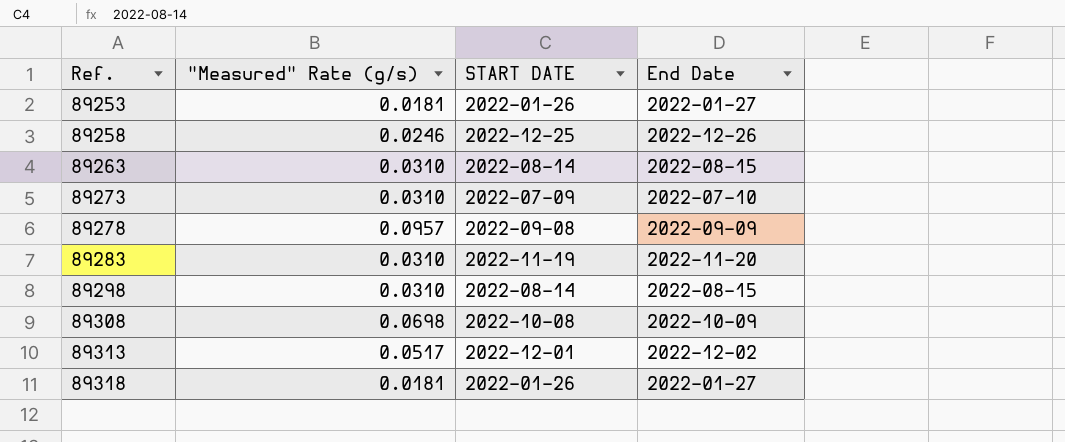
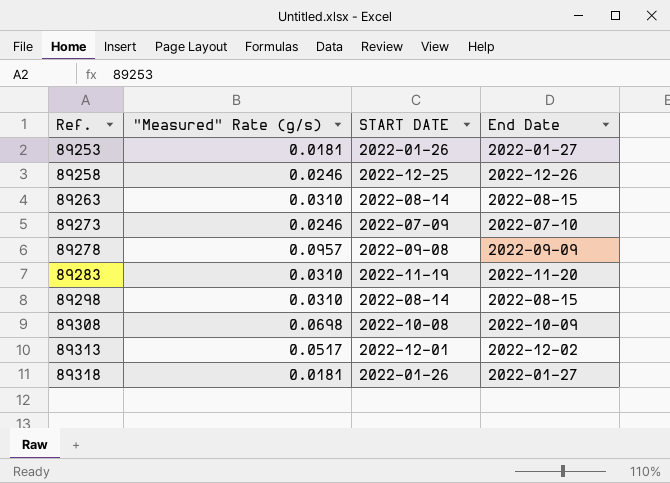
89273 | "Measured" Rate (g/s): 0.0310 -> 0.0246

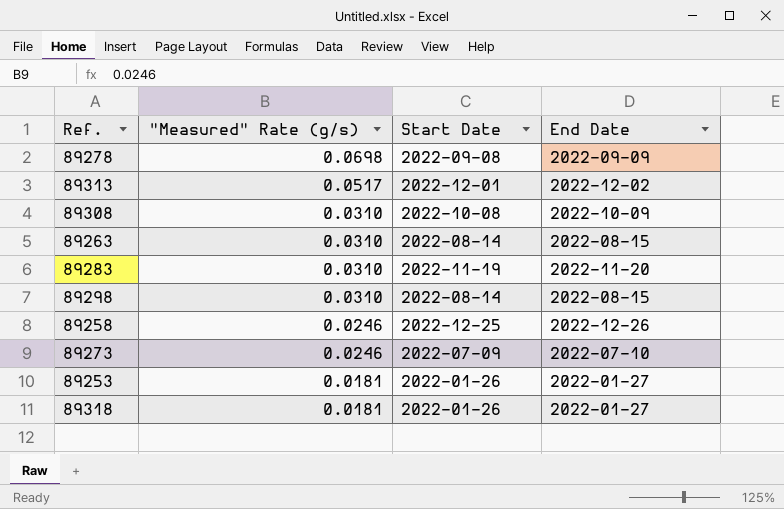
row order: Ref. ascending -> "Measured" Rate (g/s) descending
column name: START DATE -> Start Date
89278 | "Measured" Rate (g/s): 0.0957 -> 0.0698
89308 | "Measured" Rate (g/s): 0.0698 -> 0.0310

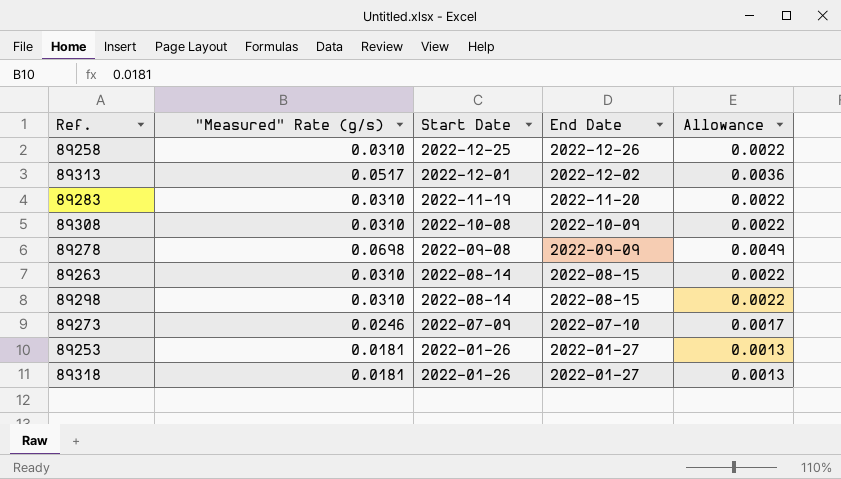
row order: "Measured" Rate (g/s) descending -> Start Date descending
column Allowance | formula: none -> ["Measured" Rate (g/s)] * 0.07
89258 | "Measured" Rate (g/s): 0.0246 -> 0.0310

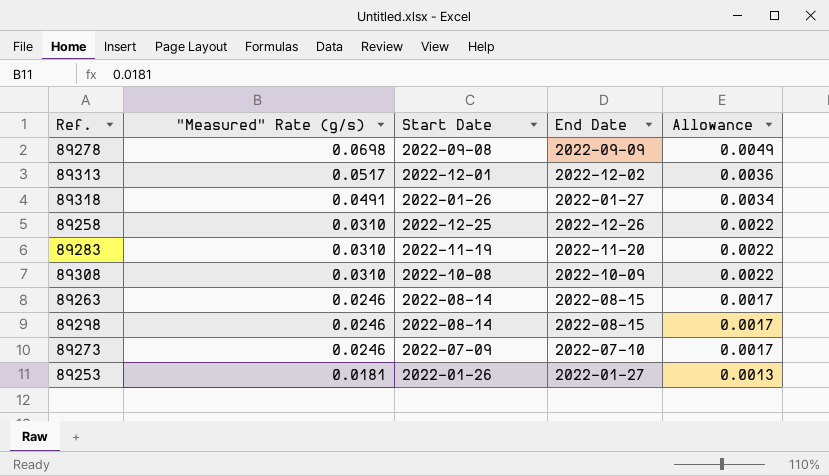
row order: Start Date descending -> "Measured" Rate (g/s) descending
89318 | "Measured" Rate (g/s): 0.0181 -> 0.0491
89318 | Allowance: 0.0013 -> 0.0034
89263 | "Measured" Rate (g/s): 0.0310 -> 0.0246
89263 | Allowance: 0.0022 -> 0.0017
89298 | "Measured" Rate (g/s): 0.0310 -> 0.0246
89298 | Allowance: 0.0022 -> 0.0017

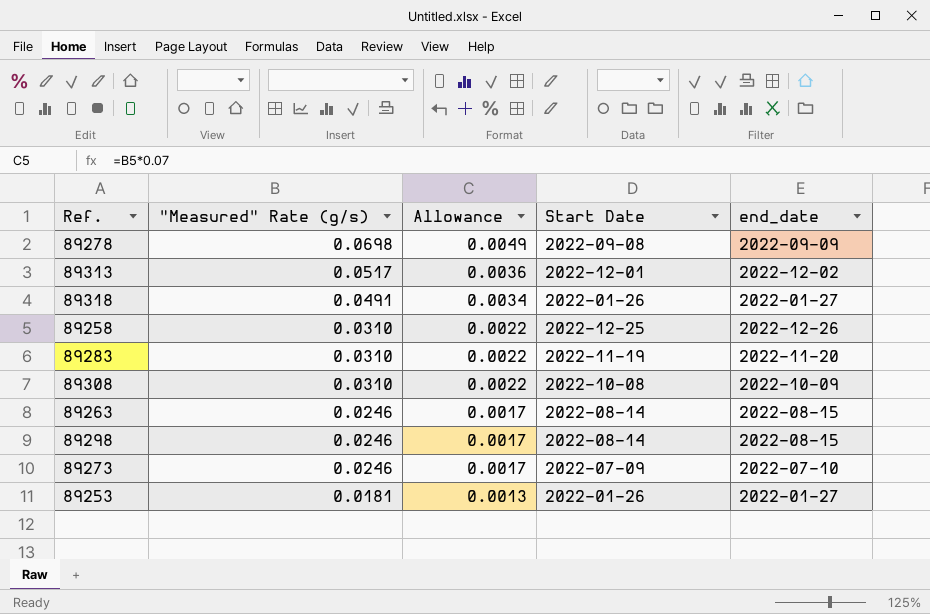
column Allowance | position: 5 -> 3
column name: End Date -> end_date

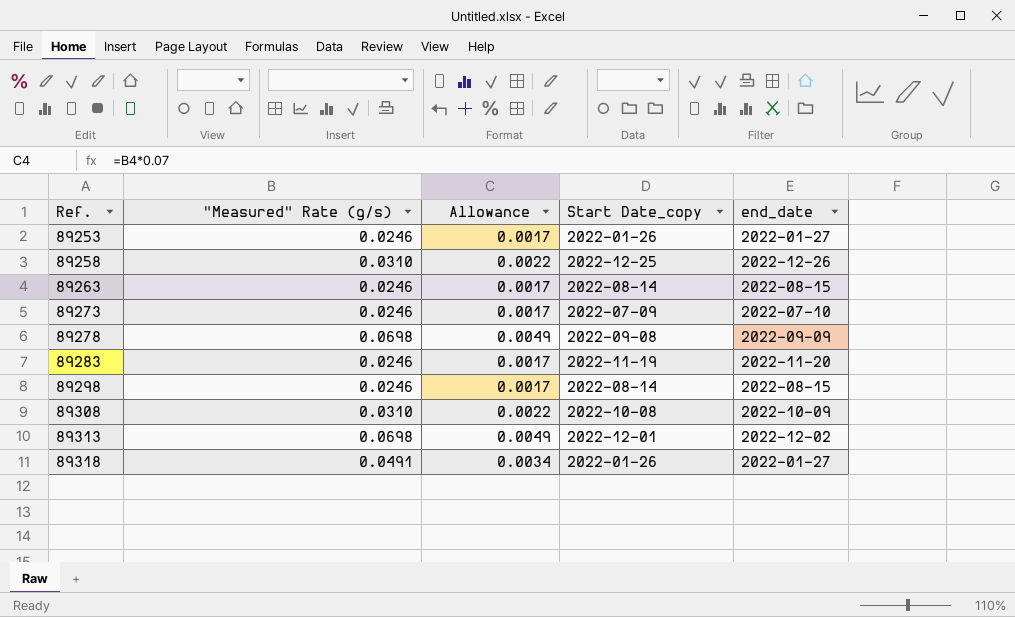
row order: "Measured" Rate (g/s) descending -> Ref. ascending
column name: Start Date -> Start Date_copy
89253 | "Measured" Rate (g/s): 0.0181 -> 0.0246
89253 | Allowance: 0.0013 -> 0.0017
89283 | "Measured" Rate (g/s): 0.0310 -> 0.0246
89283 | Allowance: 0.0022 -> 0.0017
89313 | "Measured" Rate (g/s): 0.0517 -> 0.0698
89313 | Allowance: 0.0036 -> 0.0049

